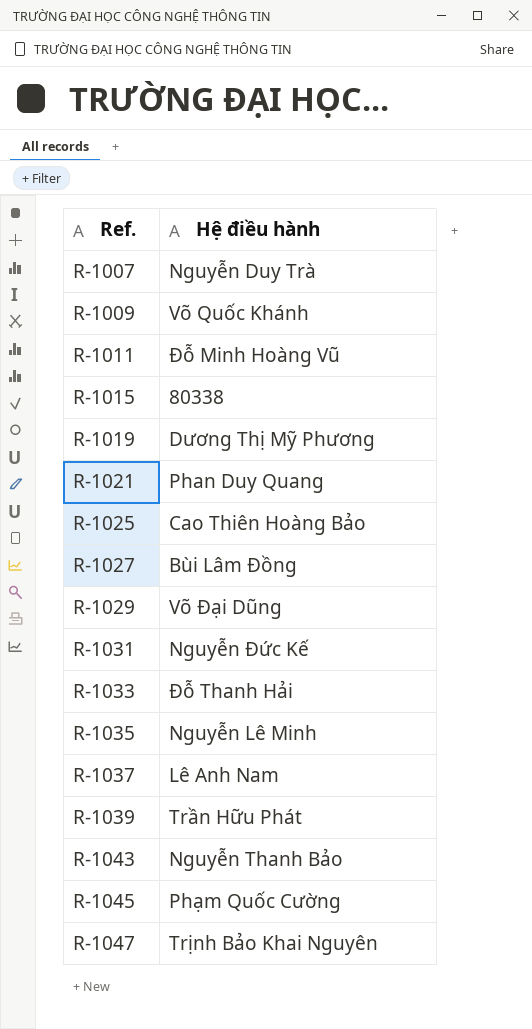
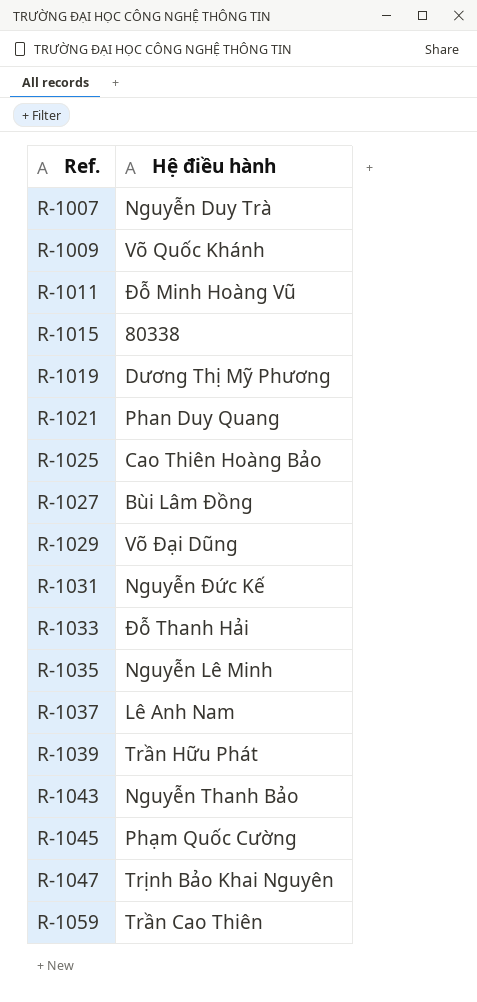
row R-1059: none -> Trần Cao Thiên

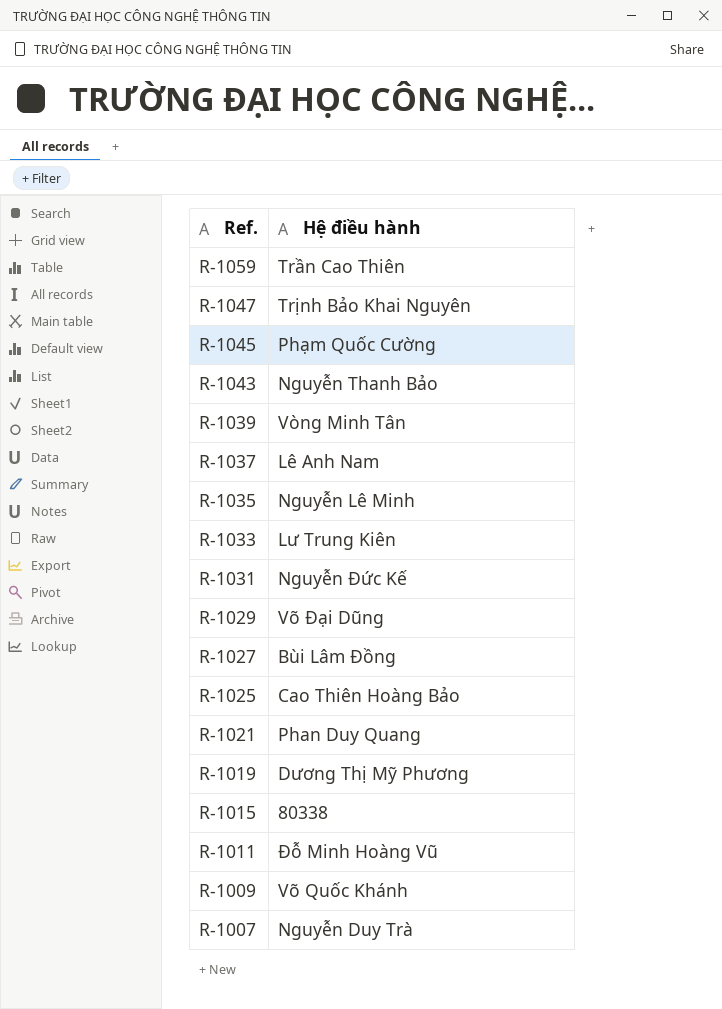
row order: Ref. ascending -> Ref. descending
R-1039 | Hệ điều hành: Trần Hữu Phát -> Vòng Minh Tân
R-1033 | Hệ điều hành: Đỗ Thanh Hải -> Lư Trung Kiên

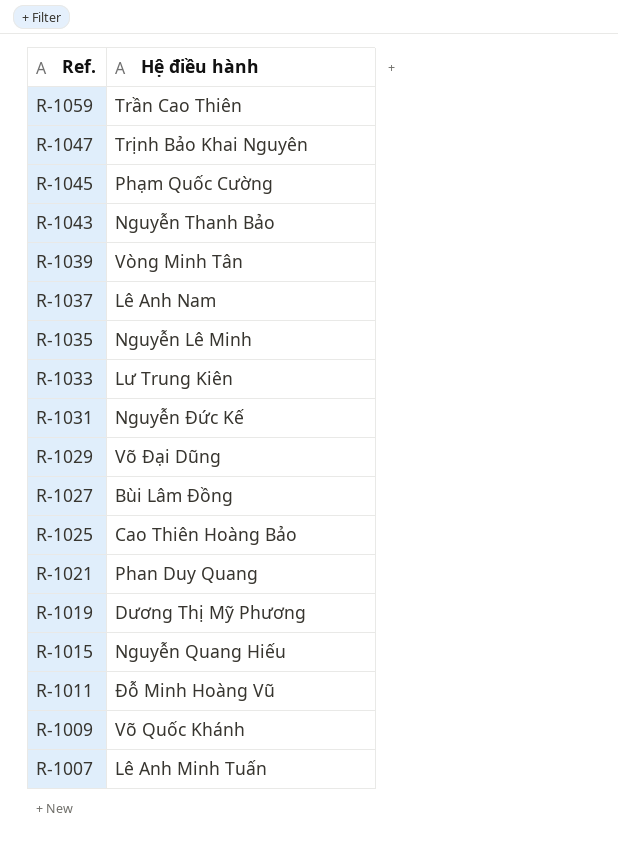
R-1015 | Hệ điều hành: 80338 -> Nguyễn Quang Hiếu
R-1007 | Hệ điều hành: Nguyễn Duy Trà -> Lê Anh Minh Tuấn

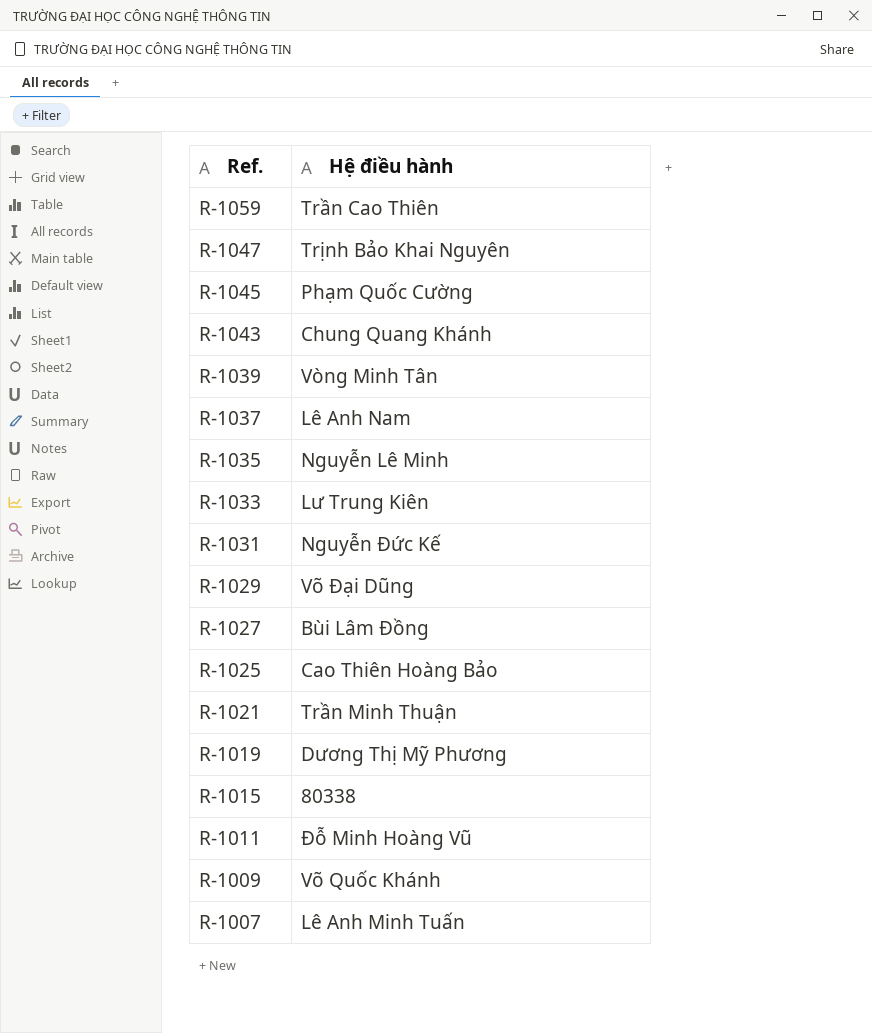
R-1043 | Hệ điều hành: Nguyễn Thanh Bảo -> Chung Quang Khánh
R-1021 | Hệ điều hành: Phan Duy Quang -> Trần Minh Thuận
R-1015 | Hệ điều hành: Nguyễn Quang Hiếu -> 80338

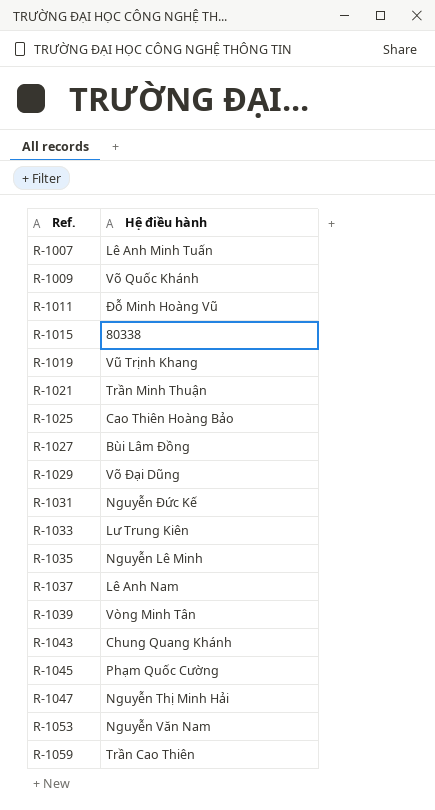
row order: Ref. descending -> Ref. ascending
R-1019 | Hệ điều hành: Dương Thị Mỹ Phương -> Vũ Trịnh Khang
R-1047 | Hệ điều hành: Trịnh Bảo Khai Nguyên -> Nguyễn Thị Minh Hải
row R-1053: none -> Nguyễn Văn Nam

